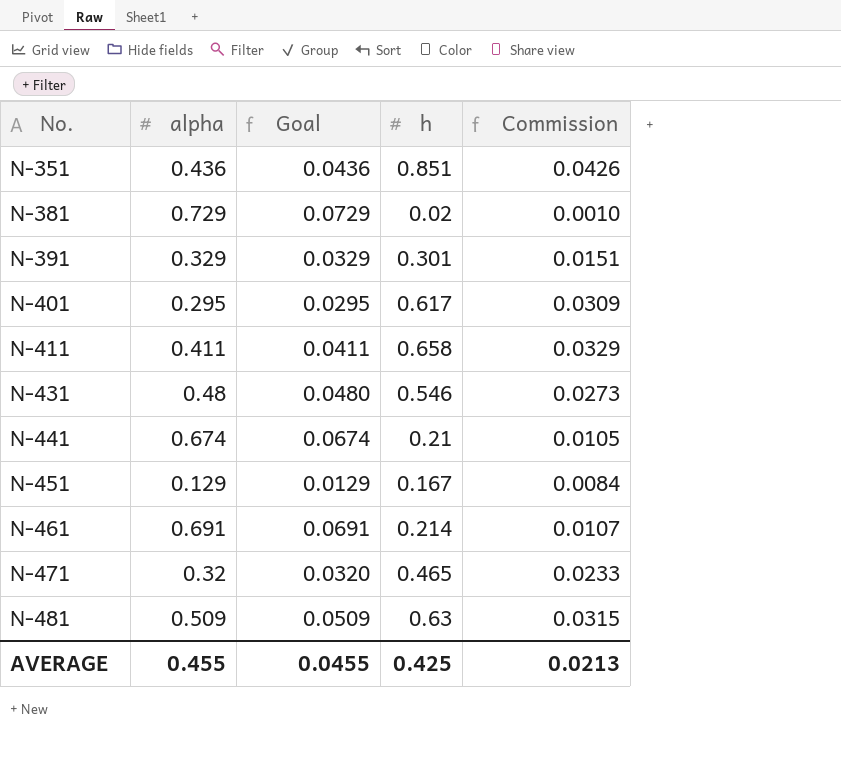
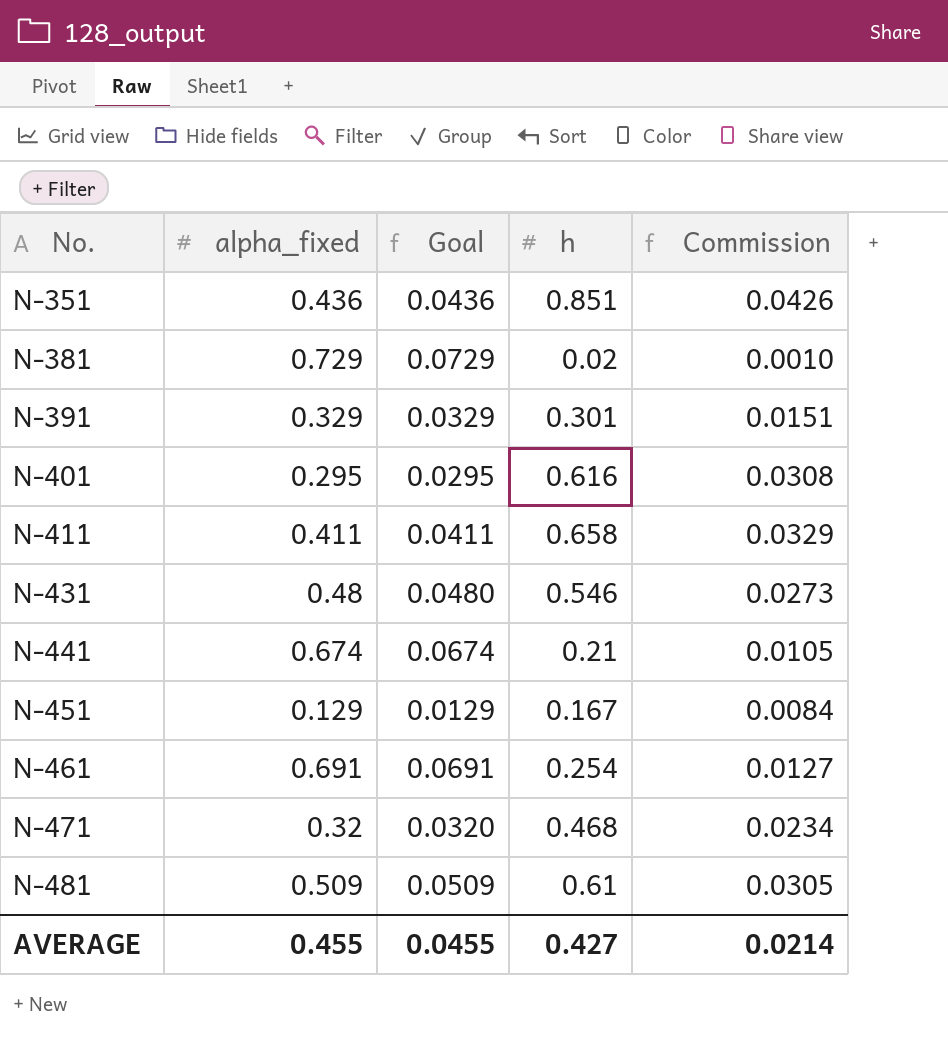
column name: alpha -> alpha_fixed
N-401 | h: 0.617 -> 0.616
N-401 | Commission: 0.0309 -> 0.0308
N-461 | h: 0.214 -> 0.254
N-461 | Commission: 0.0107 -> 0.0127
N-471 | h: 0.465 -> 0.468
N-471 | Commission: 0.0233 -> 0.0234
N-481 | h: 0.63 -> 0.61
N-481 | Commission: 0.0315 -> 0.0305
AVERAGE | h: 0.425 -> 0.427
AVERAGE | Commission: 0.0213 -> 0.0214

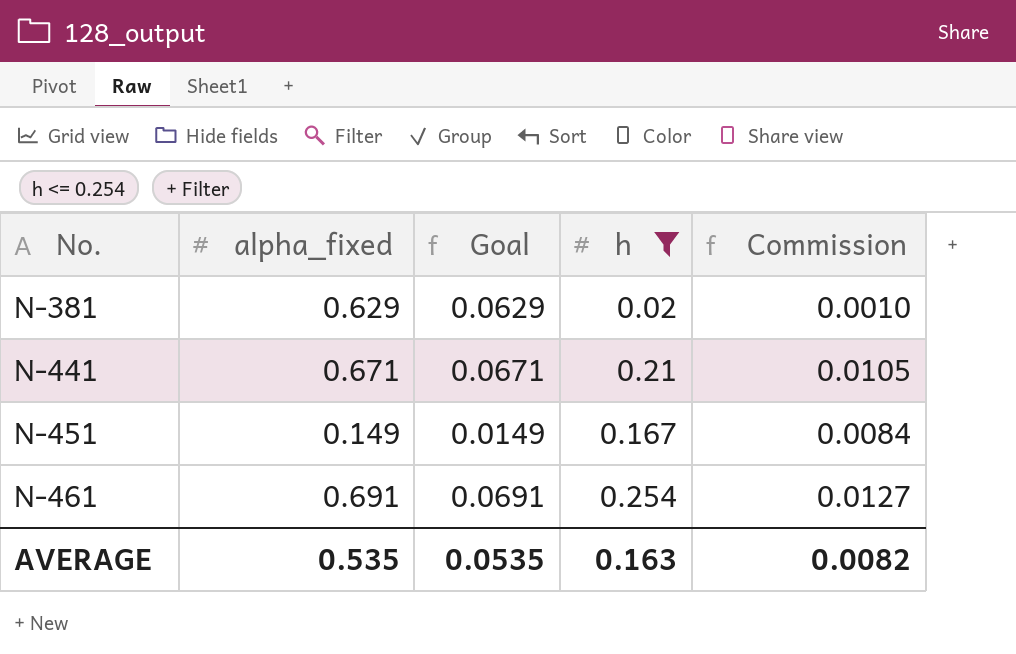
filter: none -> h <= 0.254
N-381 | alpha_fixed: 0.729 -> 0.629
N-381 | Goal: 0.0729 -> 0.0629
N-441 | alpha_fixed: 0.674 -> 0.671
N-441 | Goal: 0.0674 -> 0.0671
N-451 | alpha_fixed: 0.129 -> 0.149
N-451 | Goal: 0.0129 -> 0.0149
AVERAGE | alpha_fixed: 0.455 -> 0.535
AVERAGE | Goal: 0.0455 -> 0.0535
AVERAGE | h: 0.427 -> 0.163
AVERAGE | Commission: 0.0214 -> 0.0082

